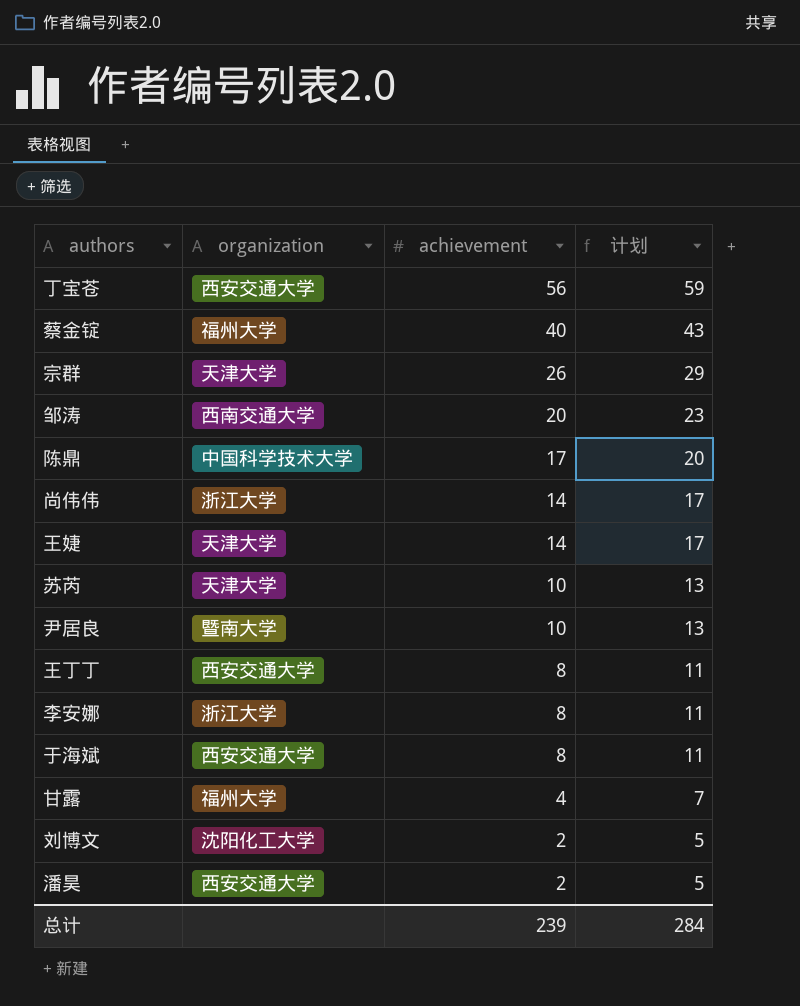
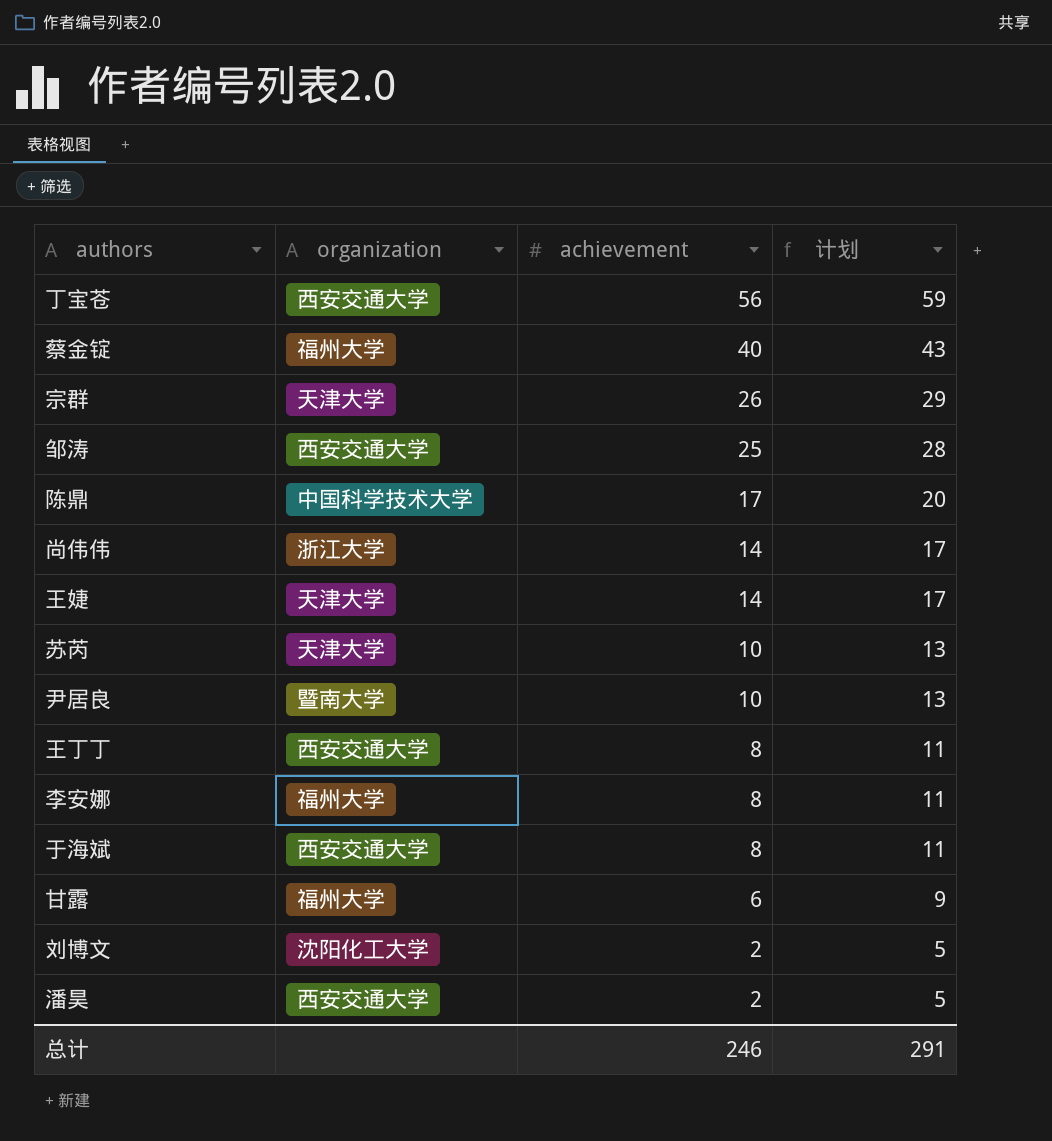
邹涛 | organization: 西南交通大学 -> 西安交通大学
邹涛 | achievement: 20 -> 25
邹涛 | 计划: 23 -> 28
李安娜 | organization: 浙江大学 -> 福州大学
甘露 | achievement: 4 -> 6
甘露 | 计划: 7 -> 9
总计 | achievement: 239 -> 246
总计 | 计划: 284 -> 291

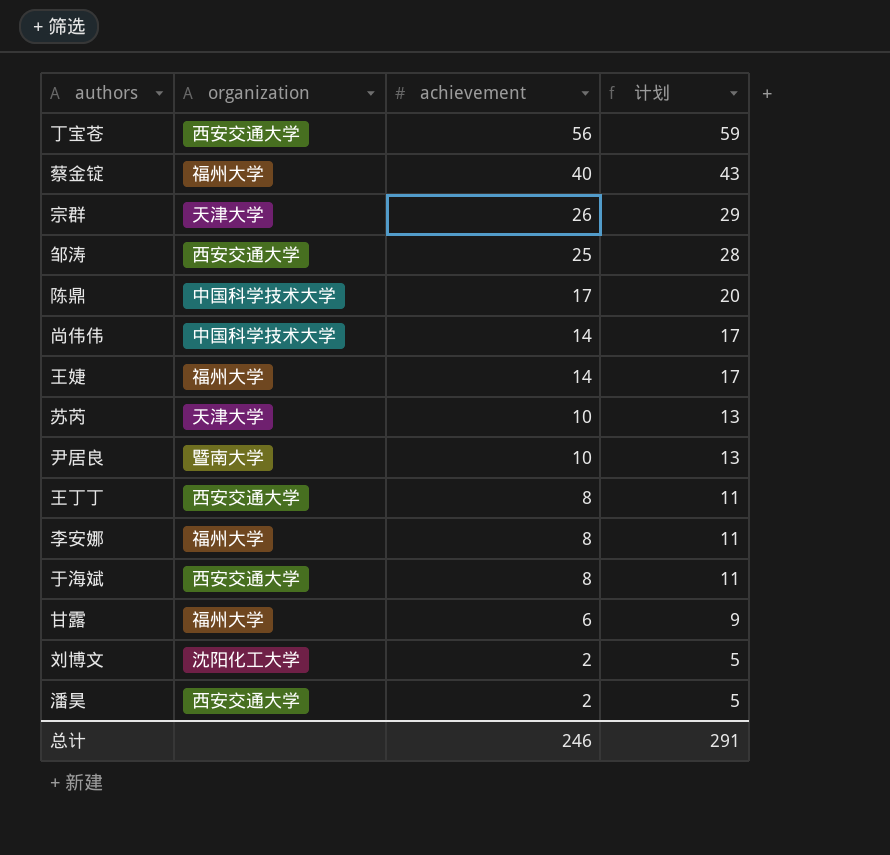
尚伟伟 | organization: 浙江大学 -> 中国科学技术大学
王婕 | organization: 天津大学 -> 福州大学

